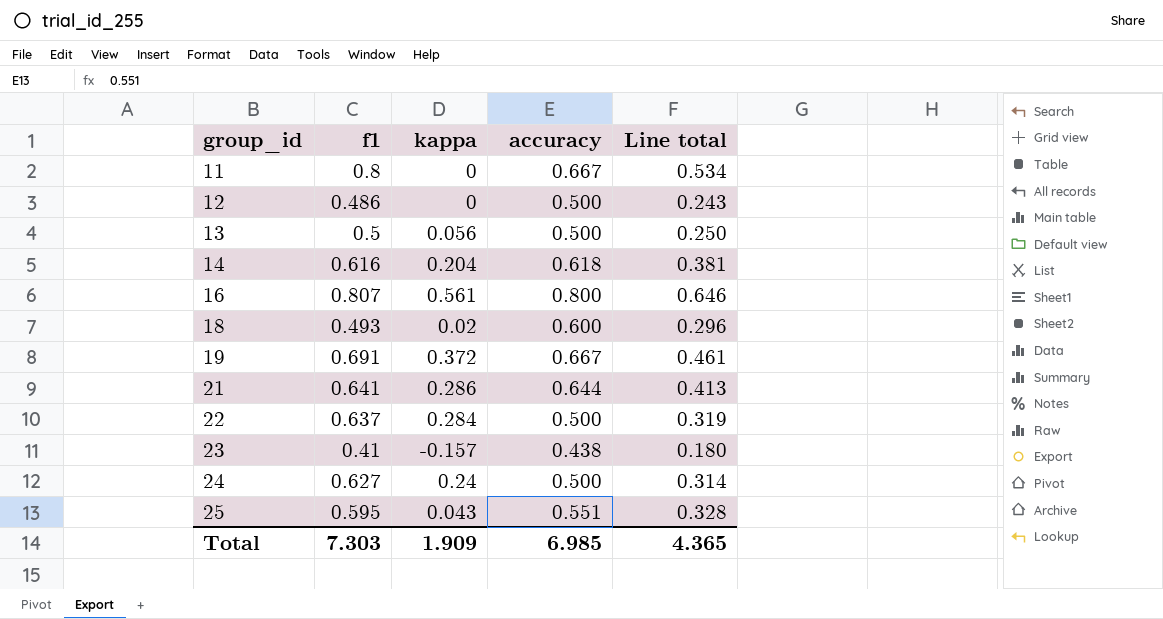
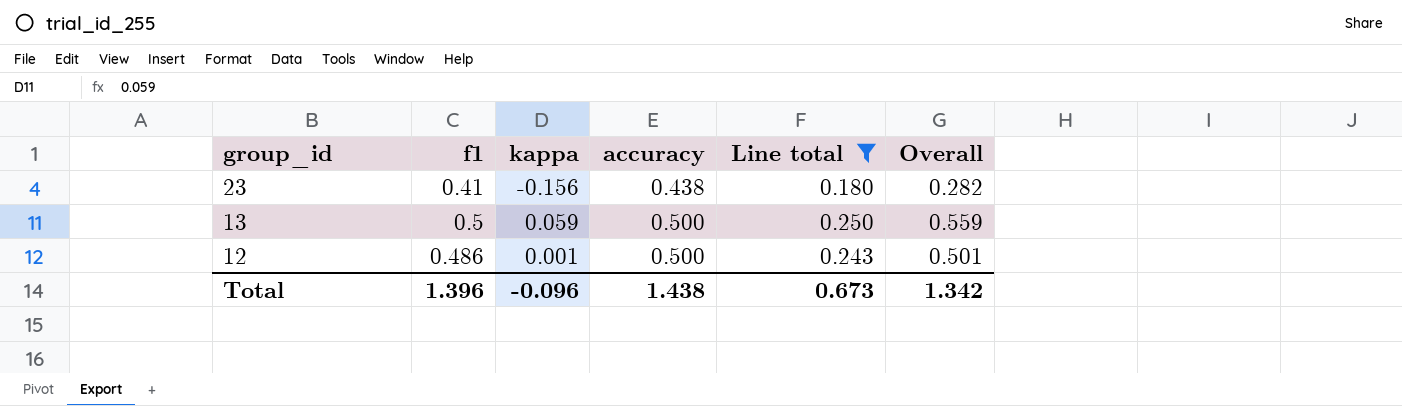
filter: none -> Line total <= 0.250
row order: group_id ascending -> group_id descending
column Overall | formula: none -> [kappa] + [accuracy]
23 | kappa: -0.157 -> -0.156
13 | kappa: 0.056 -> 0.059
12 | kappa: 0 -> 0.001
Total | f1: 7.303 -> 1.396
Total | kappa: 1.909 -> -0.096
Total | accuracy: 6.985 -> 1.438
Total | Line total: 4.365 -> 0.673

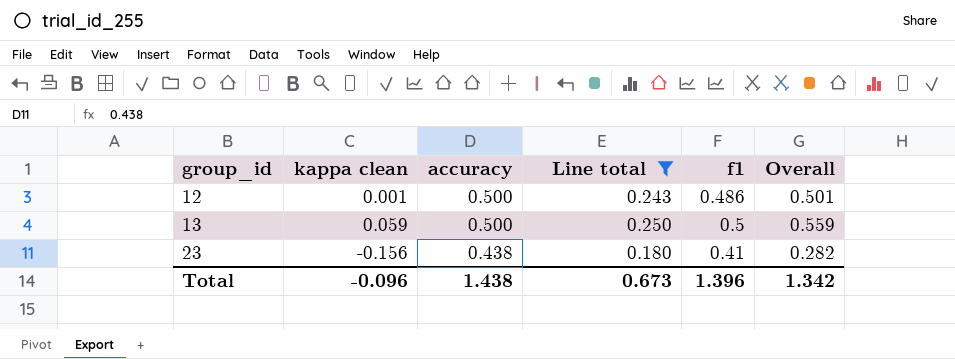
row order: group_id descending -> group_id ascending
column name: kappa -> kappa clean
column f1 | position: 2 -> 5

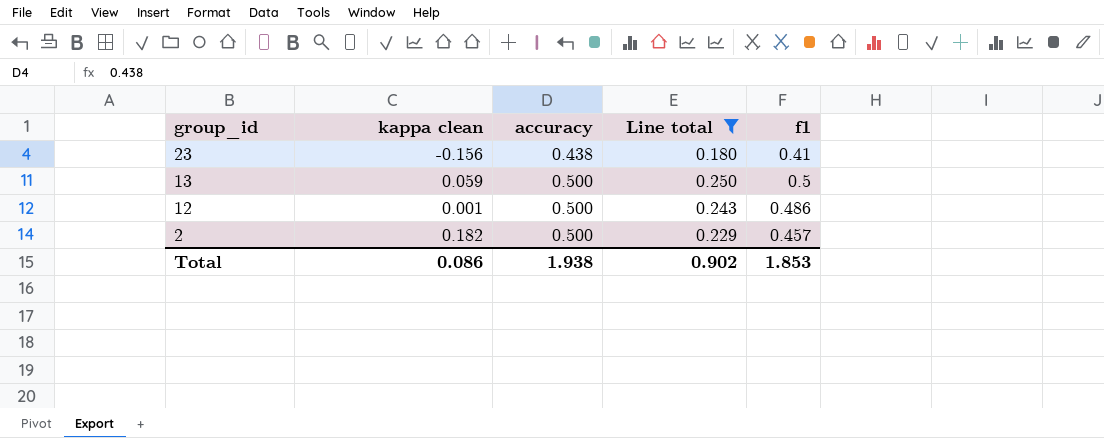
row order: group_id ascending -> group_id descending
column Overall | formula: [kappa clean] + [accuracy] -> none
row 2: none -> 0.182 | 0.500 | 0.229 | 0.457
Total | kappa clean: -0.096 -> 0.086
Total | accuracy: 1.438 -> 1.938
Total | Line total: 0.673 -> 0.902
Total | f1: 1.396 -> 1.853

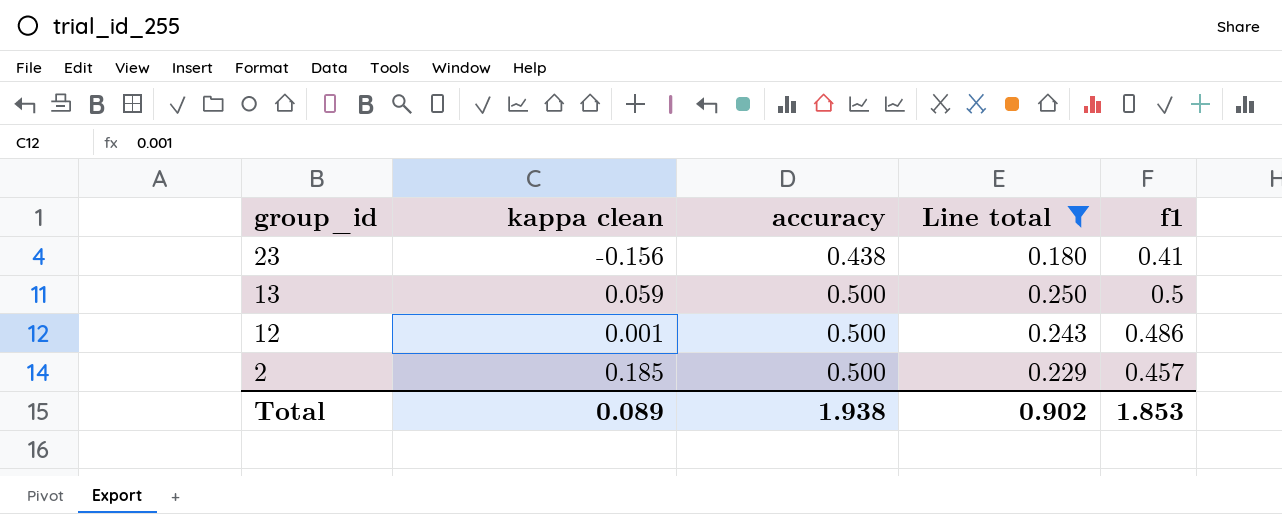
2 | kappa clean: 0.182 -> 0.185
Total | kappa clean: 0.086 -> 0.089

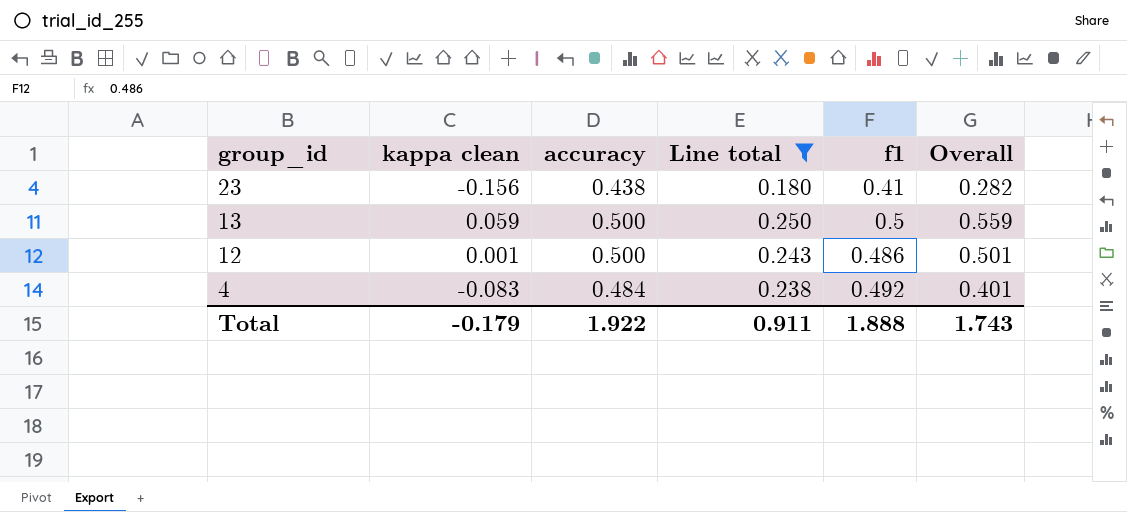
column Overall | formula: none -> [kappa clean] + [accuracy]
row 2: 0.185 | 0.500 | 0.229 | 0.457 -> none
row 4: none -> -0.083 | 0.484 | 0.238 | 0.492 | 0.401
Total | kappa clean: 0.089 -> -0.179
Total | accuracy: 1.938 -> 1.922
Total | Line total: 0.902 -> 0.911
Total | f1: 1.853 -> 1.888

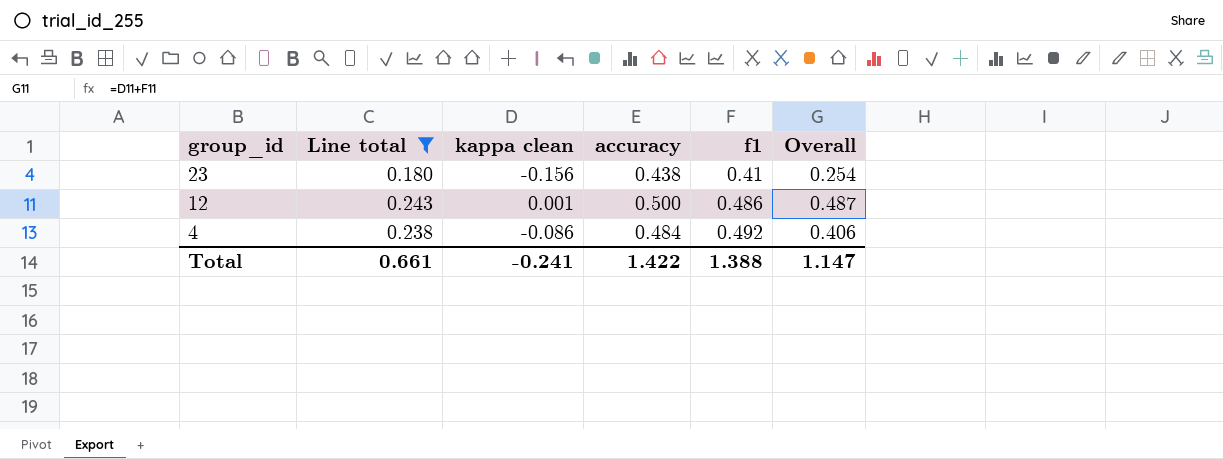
column Line total | position: 4 -> 2
column Overall | formula: [kappa clean] + [accuracy] -> [kappa clean] + [f1]
row 13: 0.059 | 0.500 | 0.250 | 0.5 | 0.559 -> none
4 | kappa clean: -0.083 -> -0.086
Total | Line total: 0.911 -> 0.661
Total | kappa clean: -0.179 -> -0.241
Total | accuracy: 1.922 -> 1.422
Total | f1: 1.888 -> 1.388
Total | Overall: 1.743 -> 1.147

